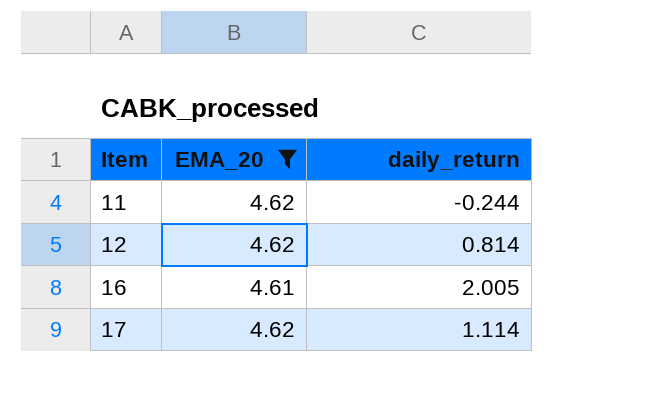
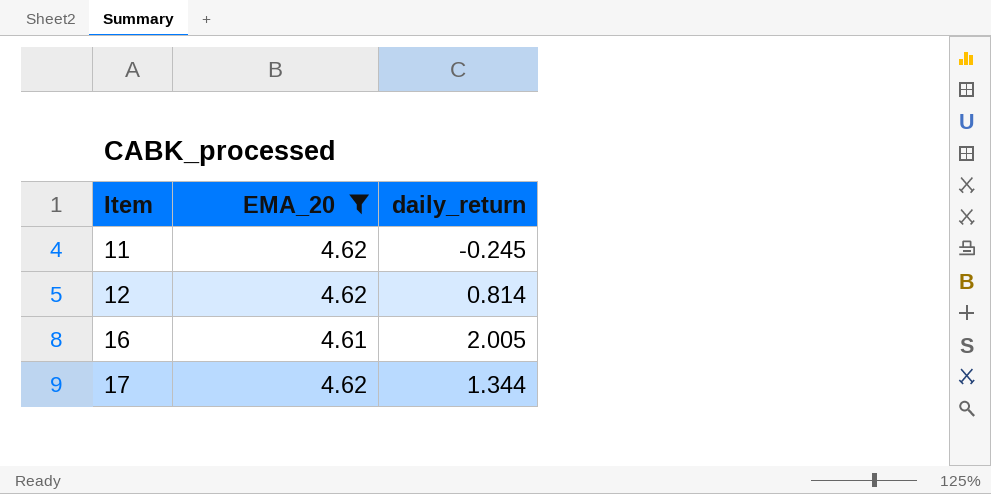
11 | daily_return: -0.244 -> -0.245
17 | daily_return: 1.114 -> 1.344

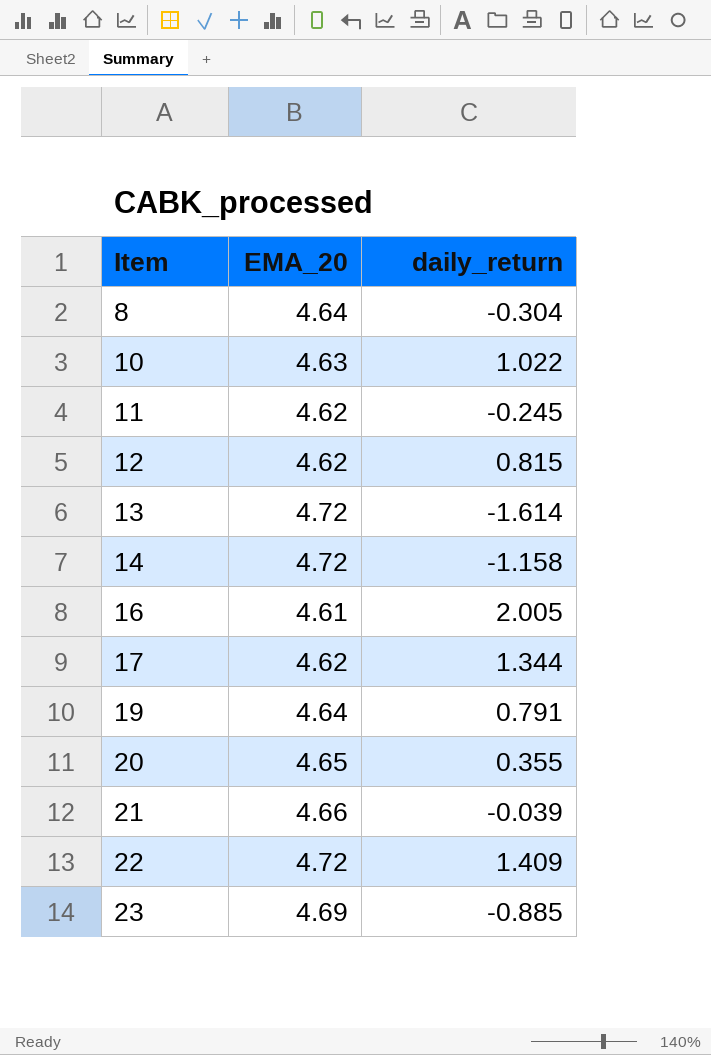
filter: EMA_20 <= 4.62 -> none
12 | daily_return: 0.814 -> 0.815

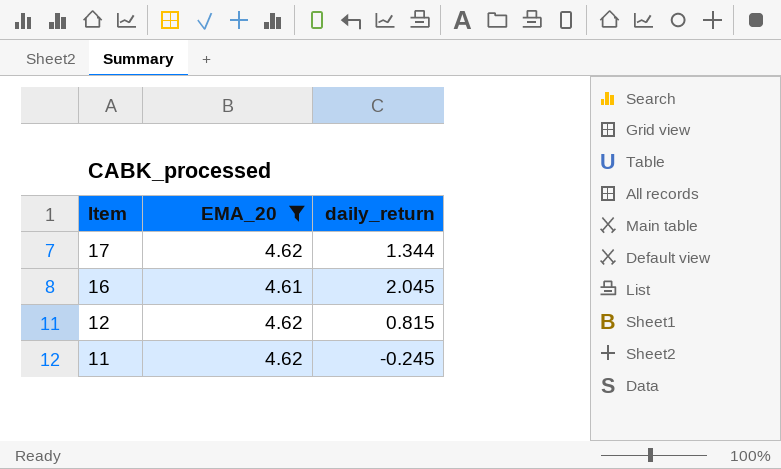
filter: none -> EMA_20 <= 4.62
row order: Item ascending -> Item descending
16 | daily_return: 2.005 -> 2.045

